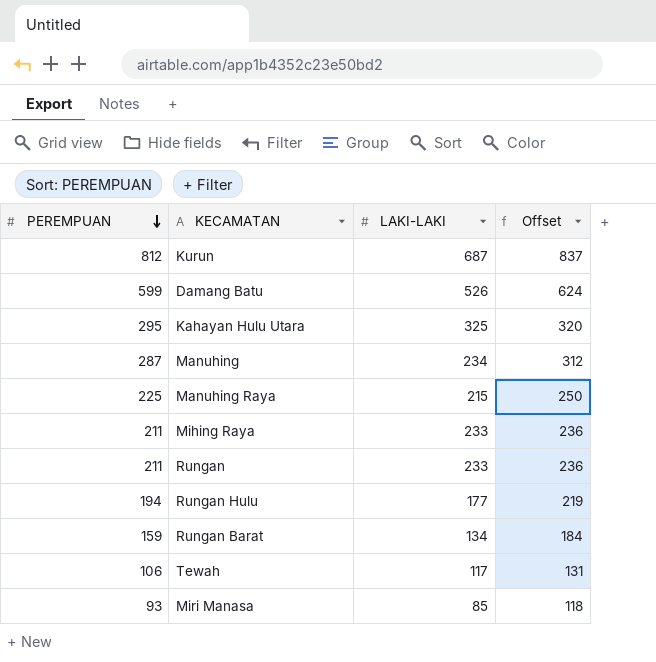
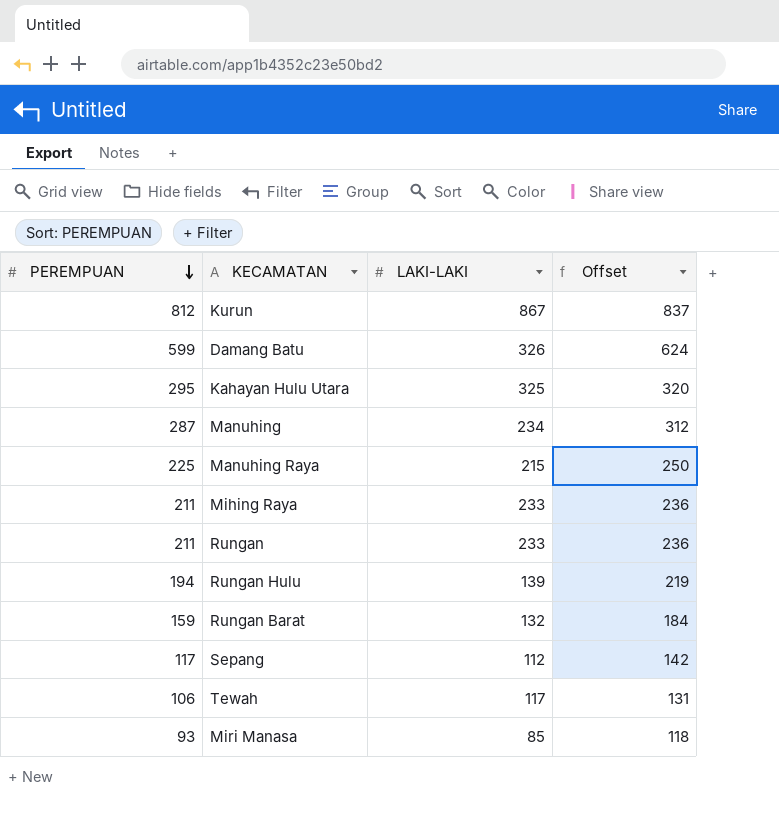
Kurun | LAKI-LAKI: 687 -> 867
Damang Batu | LAKI-LAKI: 526 -> 326
Rungan Hulu | LAKI-LAKI: 177 -> 139
Rungan Barat | LAKI-LAKI: 134 -> 132
row Sepang: none -> 117 | 112 | 142

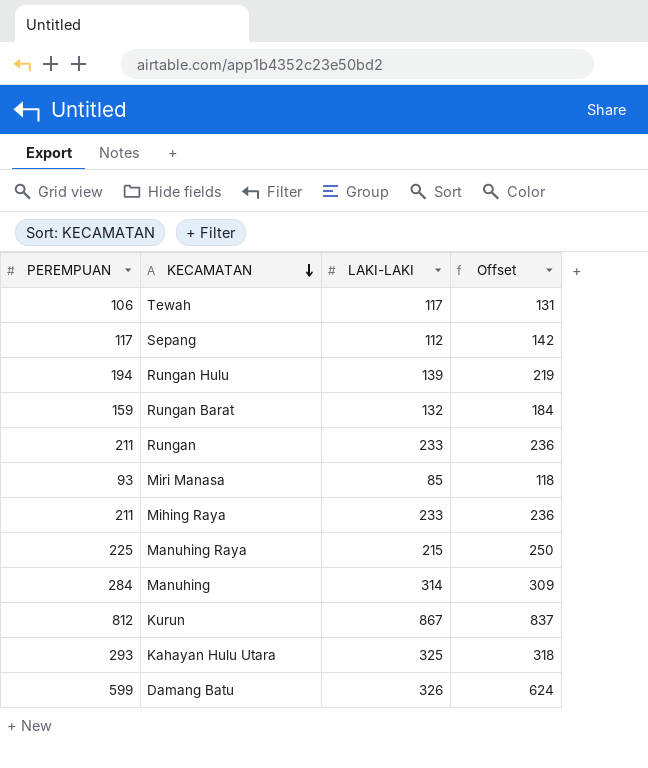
row order: PEREMPUAN descending -> KECAMATAN descending
Manuhing | PEREMPUAN: 287 -> 284
Manuhing | LAKI-LAKI: 234 -> 314
Manuhing | Offset: 312 -> 309
Kahayan Hulu Utara | PEREMPUAN: 295 -> 293
Kahayan Hulu Utara | Offset: 320 -> 318

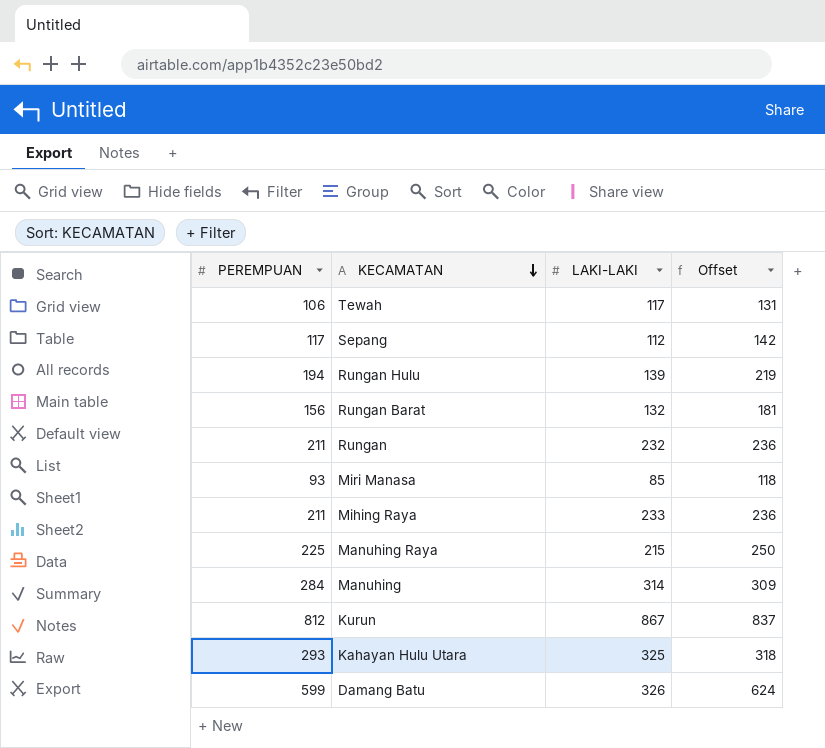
Rungan Barat | PEREMPUAN: 159 -> 156
Rungan Barat | Offset: 184 -> 181
Rungan | LAKI-LAKI: 233 -> 232

